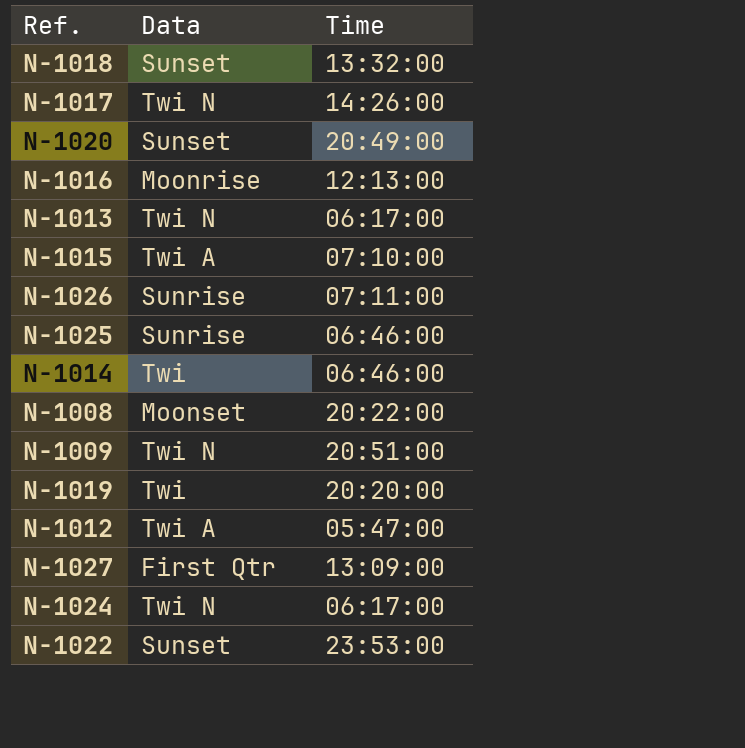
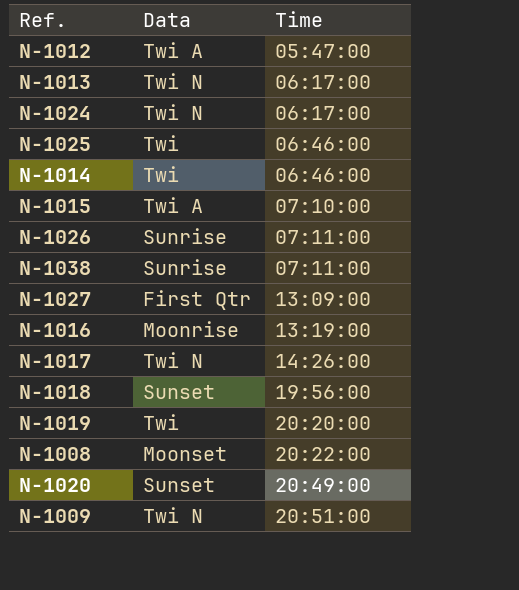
row order: none -> Time ascending
row N-1022: Sunset | 23:53:00 -> none
N-1025 | Data: Sunrise -> Twi
row N-1038: none -> Sunrise | 07:11:00
N-1016 | Time: 12:13:00 -> 13:19:00
N-1018 | Time: 13:32:00 -> 19:56:00

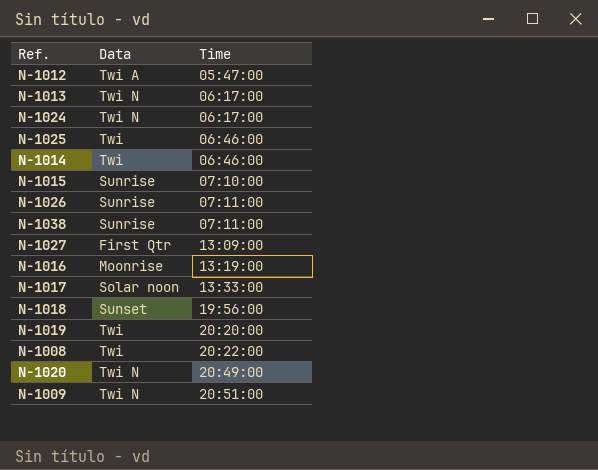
N-1015 | Data: Twi A -> Sunrise
N-1017 | Data: Twi N -> Solar noon
N-1017 | Time: 14:26:00 -> 13:33:00
N-1008 | Data: Moonset -> Twi
N-1020 | Data: Sunset -> Twi N

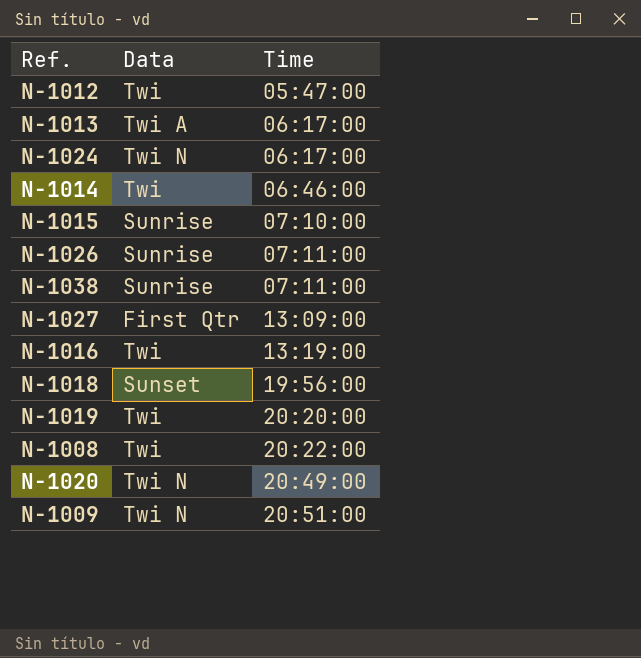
row N-1025: Twi | 06:46:00 -> none
row N-1017: Solar noon | 13:33:00 -> none
N-1012 | Data: Twi A -> Twi
N-1013 | Data: Twi N -> Twi A
N-1016 | Data: Moonrise -> Twi

